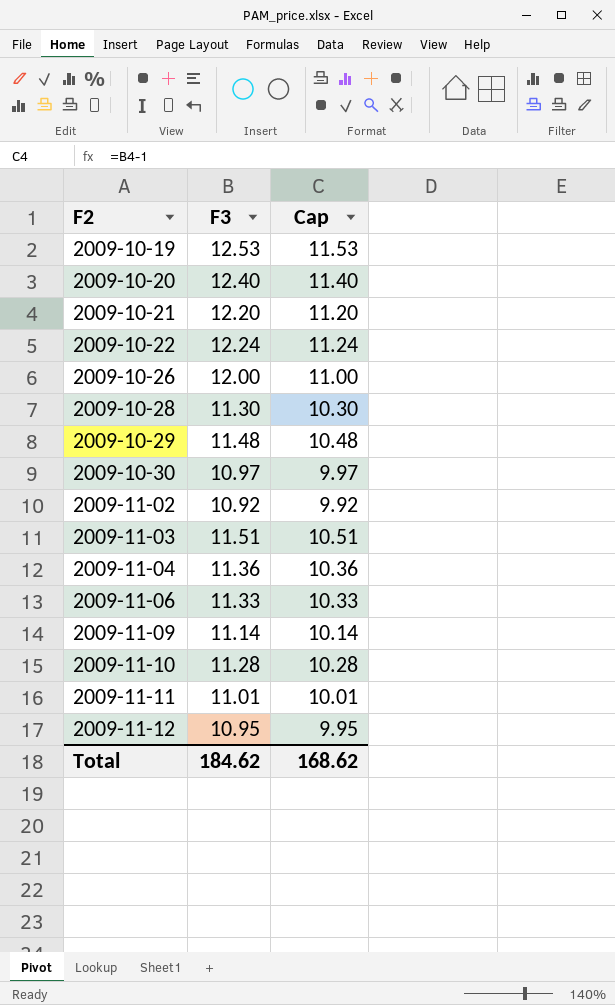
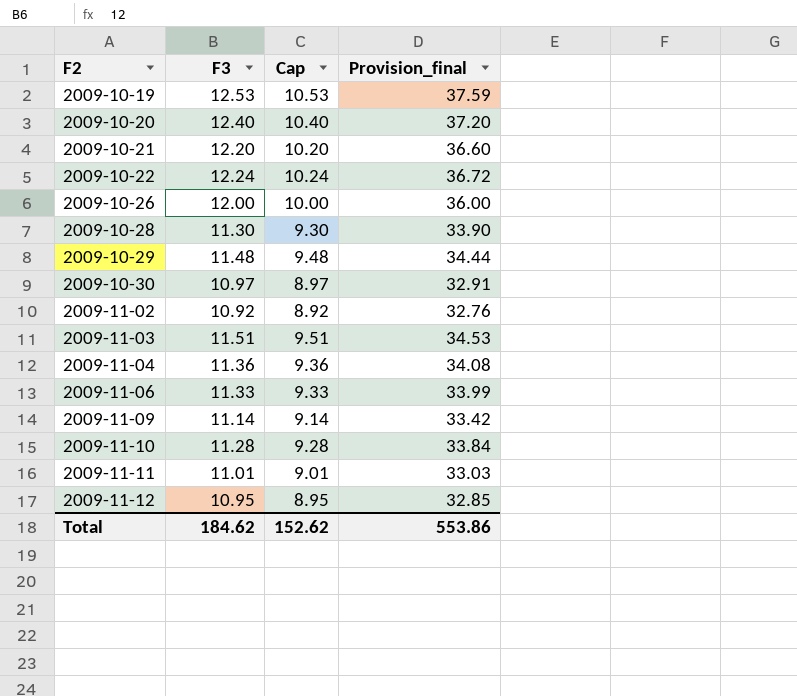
column Cap | formula: [F3] - 1 -> [F3] - 2
column Provision_final | formula: none -> [F3] * 3
Total | Cap: 168.62 -> 152.62

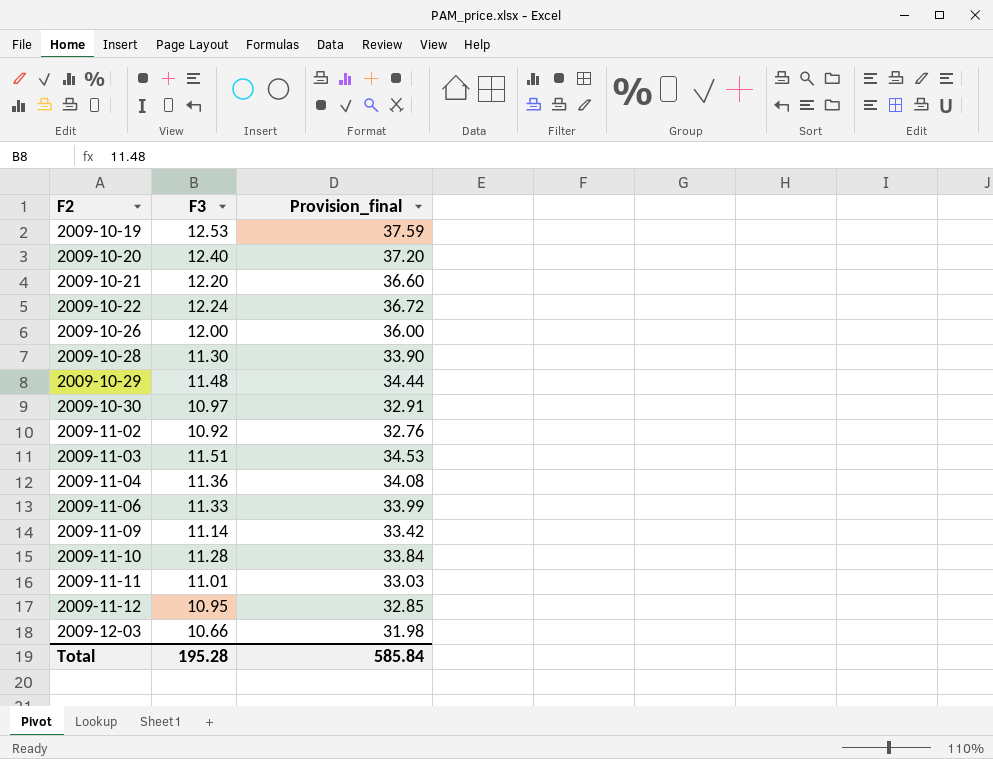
column Cap | formula: [F3] - 2 -> none
row 2009-12-03: none -> 10.66 | 31.98
Total | F3: 184.62 -> 195.28
Total | Provision_final: 553.86 -> 585.84

